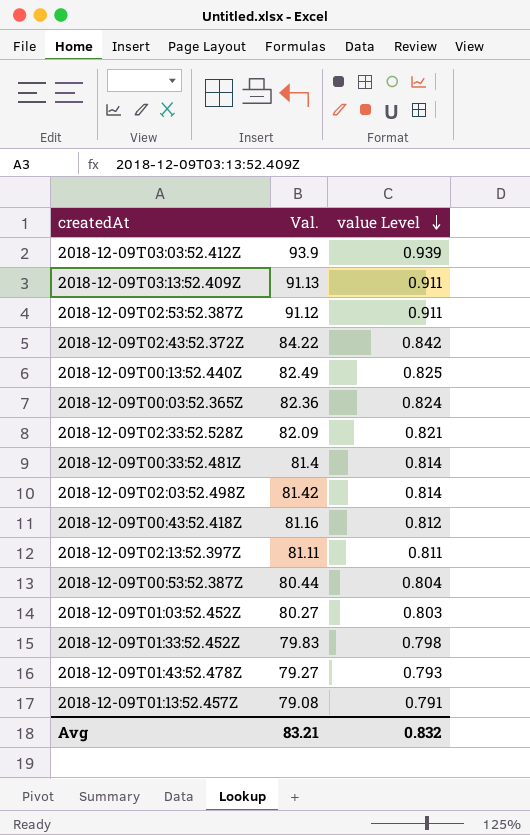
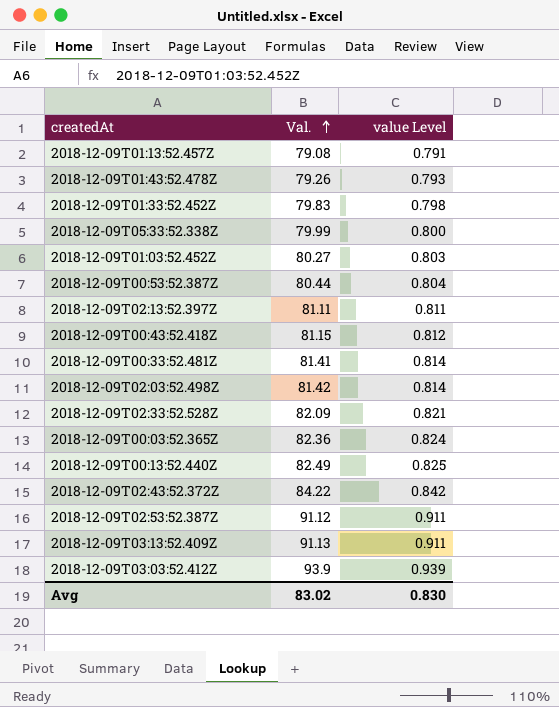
row order: value Level descending -> Val. ascending
2018-12-09T01:43:52.478Z | Val.: 79.27 -> 79.26
row 2018-12-09T05:33:52.338Z: none -> 79.99 | 0.800
2018-12-09T00:43:52.418Z | Val.: 81.16 -> 81.15
2018-12-09T00:33:52.481Z | Val.: 81.4 -> 81.41
Avg | Val.: 83.21 -> 83.02
Avg | value Level: 0.832 -> 0.830

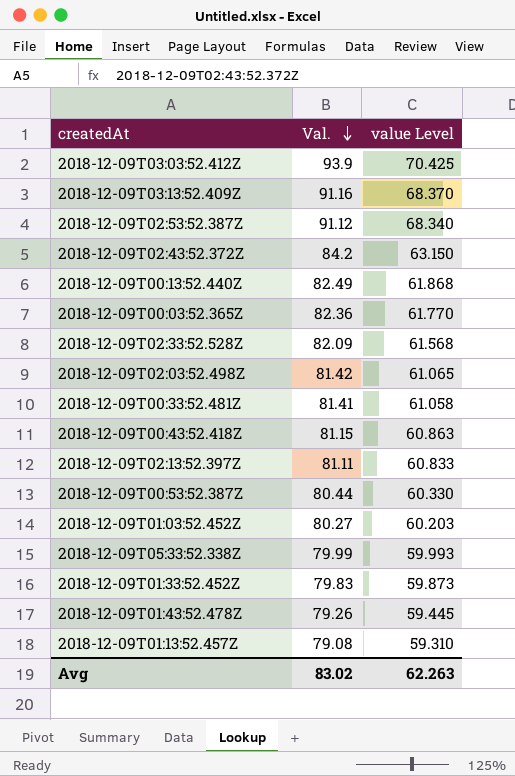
row order: Val. ascending -> Val. descending
column value Level | formula: [Val.] * 0.01 -> [Val.] * 0.75
2018-12-09T03:13:52.409Z | Val.: 91.13 -> 91.16
2018-12-09T02:43:52.372Z | Val.: 84.22 -> 84.2
Avg | value Level: 0.830 -> 62.263

